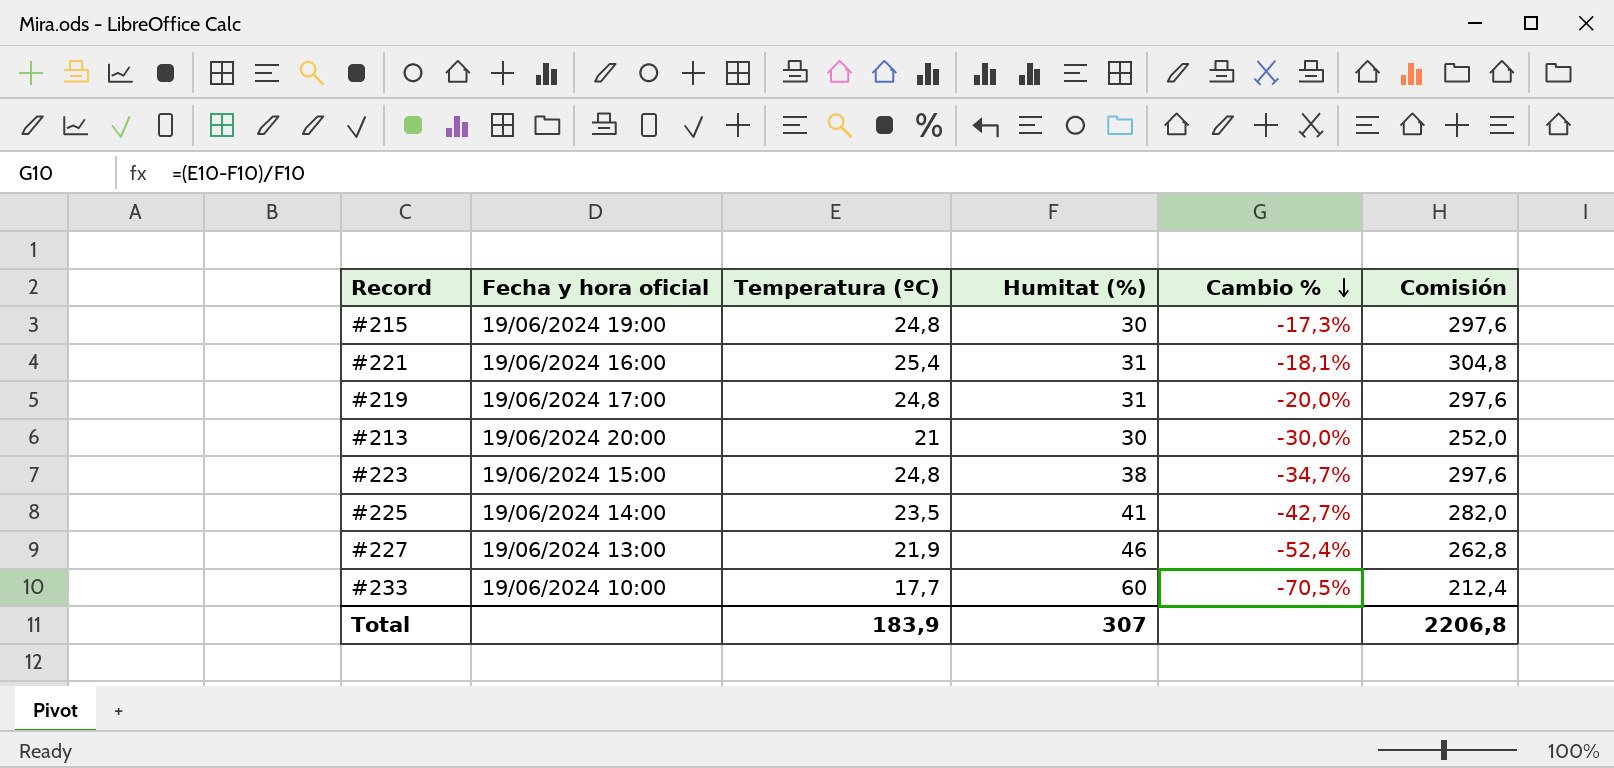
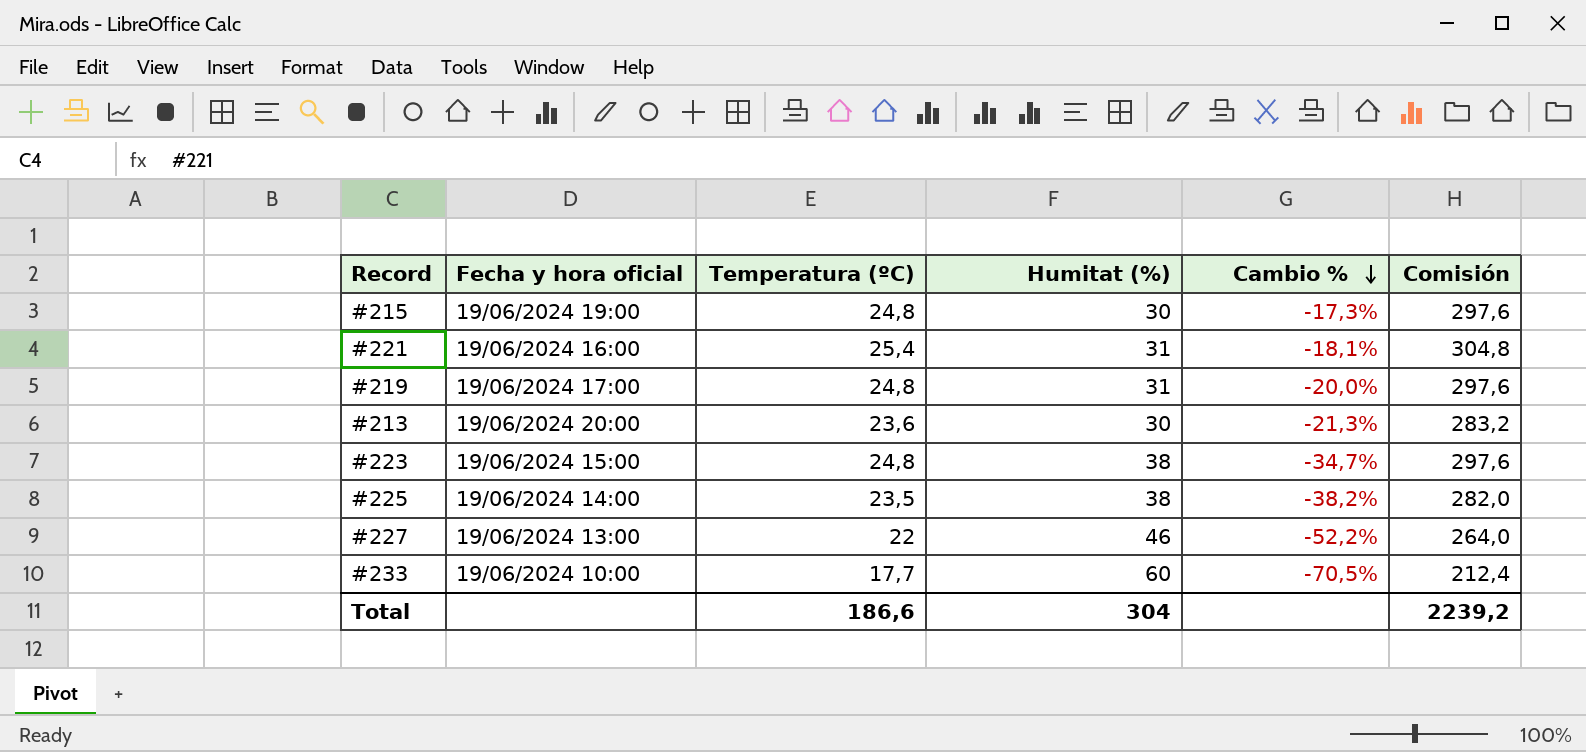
#213 | Temperatura (ºC): 21 -> 23,6
#213 | Cambio %: -30,0% -> -21,3%
#213 | Comisión: 252,0 -> 283,2
#225 | Humitat (%): 41 -> 38
#225 | Cambio %: -42,7% -> -38,2%
#227 | Temperatura (ºC): 21,9 -> 22
#227 | Cambio %: -52,4% -> -52,2%
#227 | Comisión: 262,8 -> 264,0
Total | Temperatura (ºC): 183,9 -> 186,6
Total | Humitat (%): 307 -> 304
Total | Comisión: 2206,8 -> 2239,2

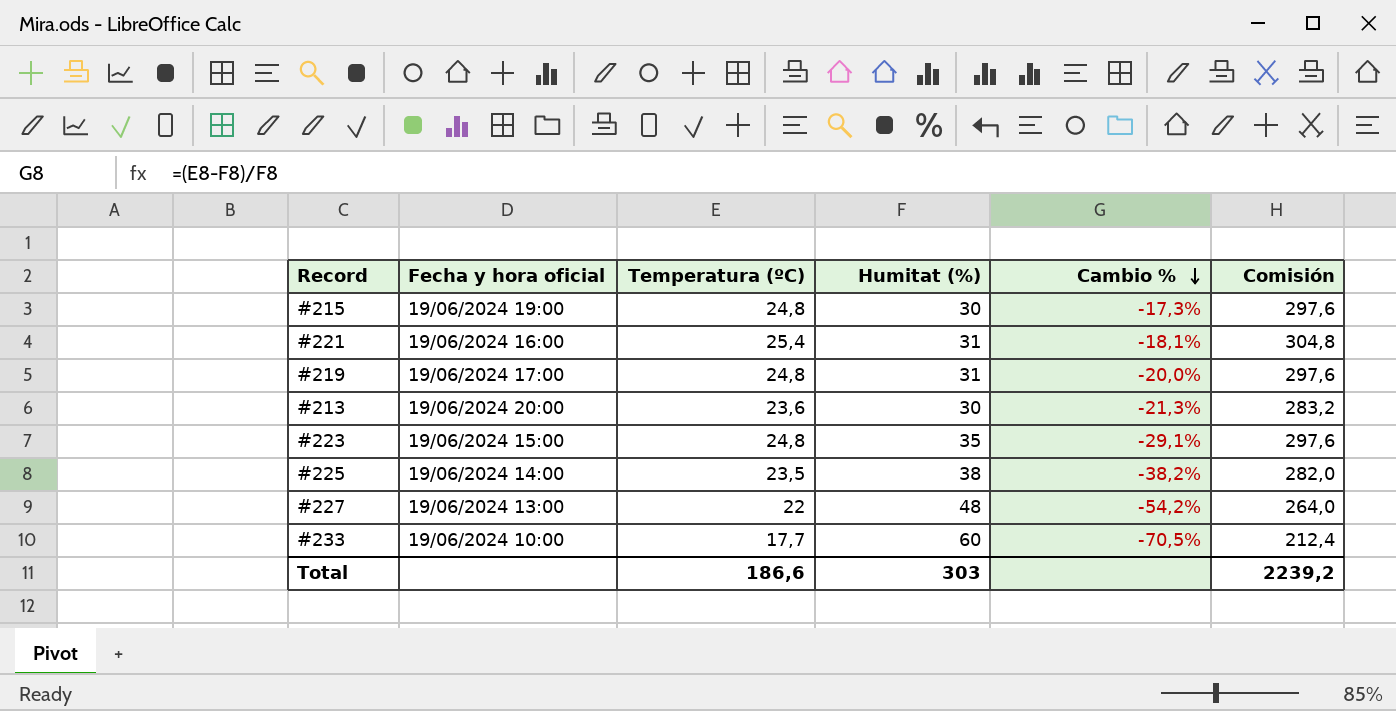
#223 | Humitat (%): 38 -> 35
#223 | Cambio %: -34,7% -> -29,1%
#227 | Humitat (%): 46 -> 48
#227 | Cambio %: -52,2% -> -54,2%
Total | Humitat (%): 304 -> 303

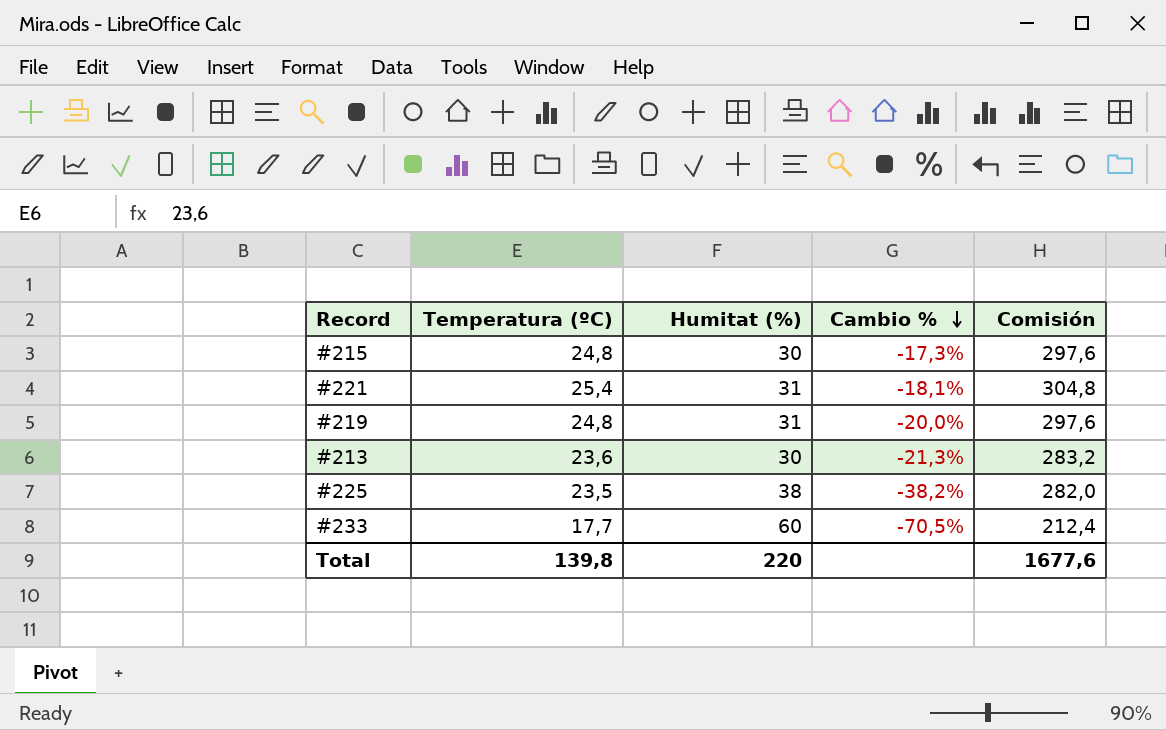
column Fecha y hora oficial | position: 2 -> none
row #223: 19/06/2024 15:00 | 24,8 | 35 | -29,1% | 297,6 -> none
row #227: 19/06/2024 13:00 | 22 | 48 | -54,2% | 264,0 -> none
Total | Temperatura (ºC): 186,6 -> 139,8
Total | Humitat (%): 303 -> 220
Total | Comisión: 2239,2 -> 1677,6

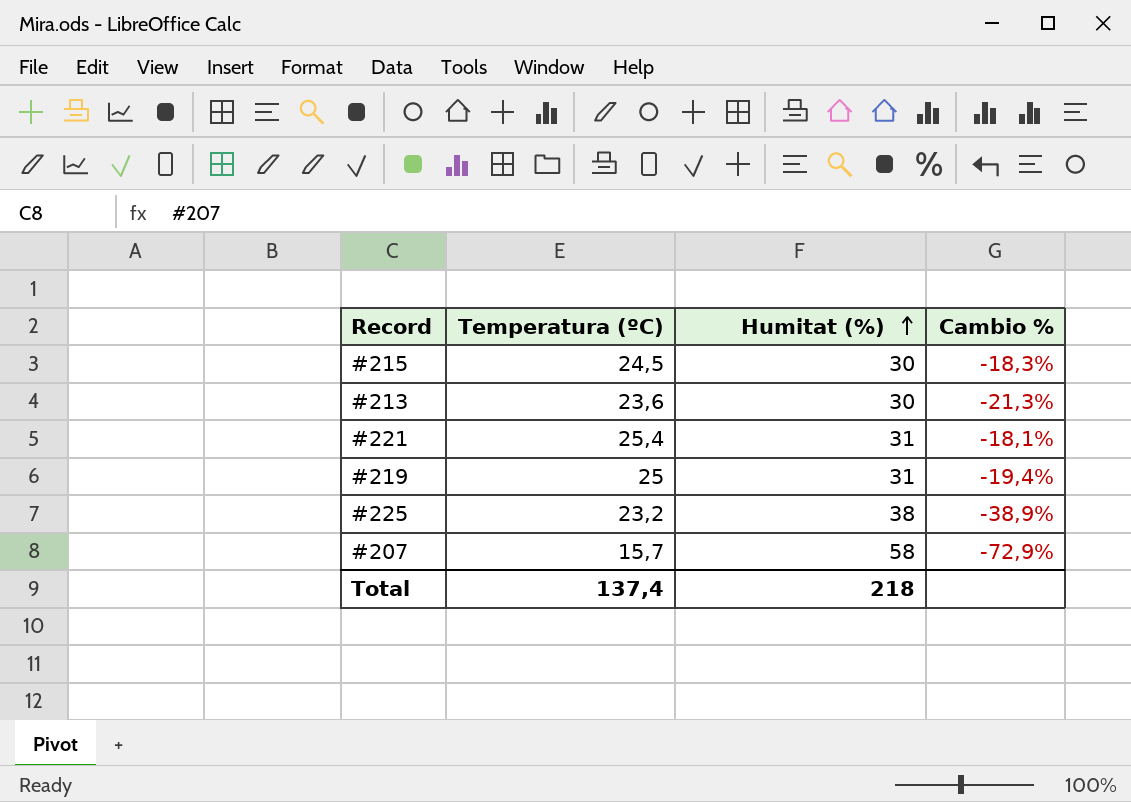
row order: Cambio % descending -> Humitat (%) ascending
column Comisión | formula: [Temperatura (ºC)] * 12 -> none
row #233: 17,7 | 60 | -70,5% | 212,4 -> none
#215 | Temperatura (ºC): 24,8 -> 24,5
#215 | Cambio %: -17,3% -> -18,3%
#219 | Temperatura (ºC): 24,8 -> 25
#219 | Cambio %: -20,0% -> -19,4%
#225 | Temperatura (ºC): 23,5 -> 23,2
#225 | Cambio %: -38,2% -> -38,9%
row #207: none -> 15,7 | 58 | -72,9%
Total | Temperatura (ºC): 139,8 -> 137,4
Total | Humitat (%): 220 -> 218

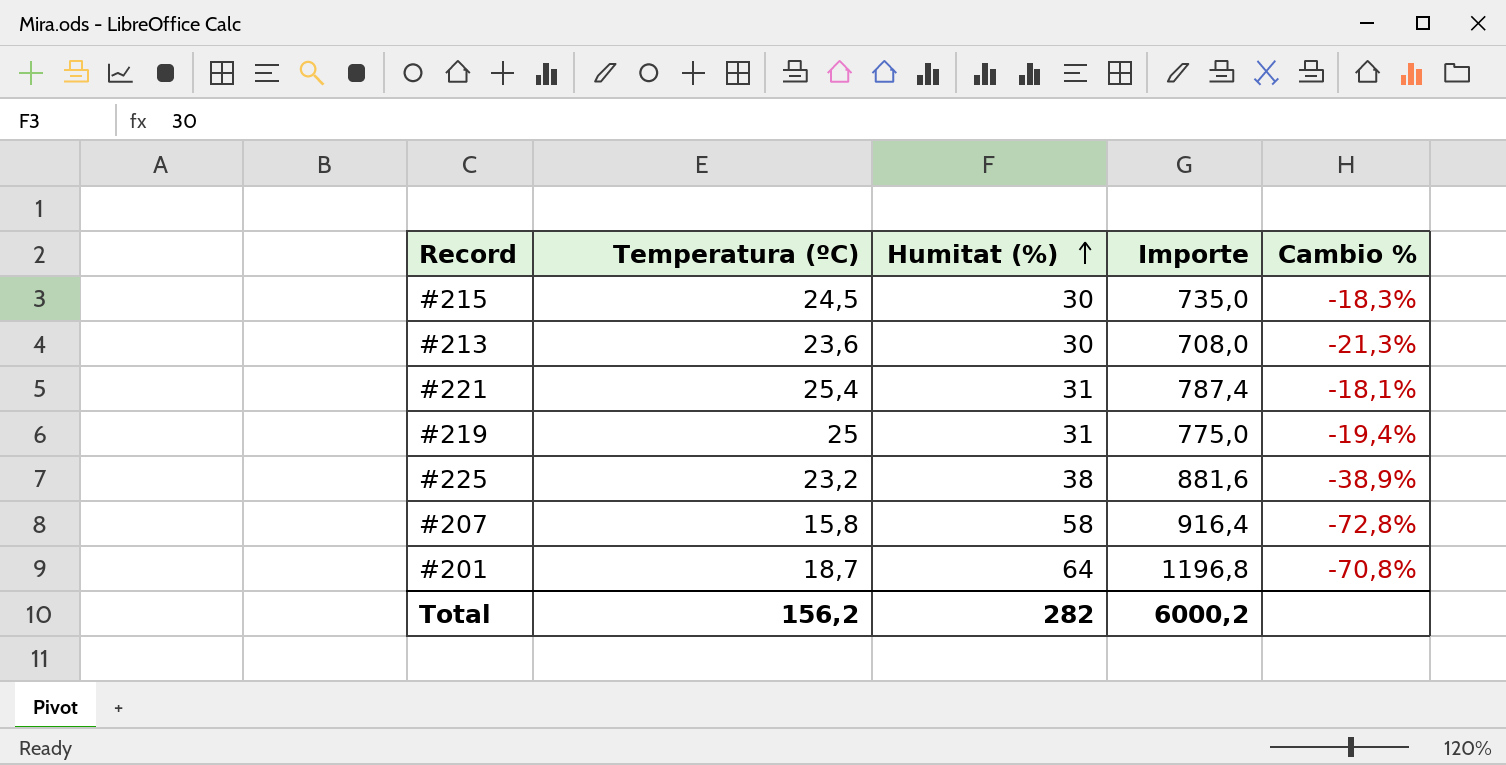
column Importe | formula: none -> [Temperatura (ºC)] * [Humitat (%)]
#207 | Temperatura (ºC): 15,7 -> 15,8
#207 | Cambio %: -72,9% -> -72,8%
row #201: none -> 18,7 | 64 | 1196,8 | -70,8%
Total | Temperatura (ºC): 137,4 -> 156,2
Total | Humitat (%): 218 -> 282

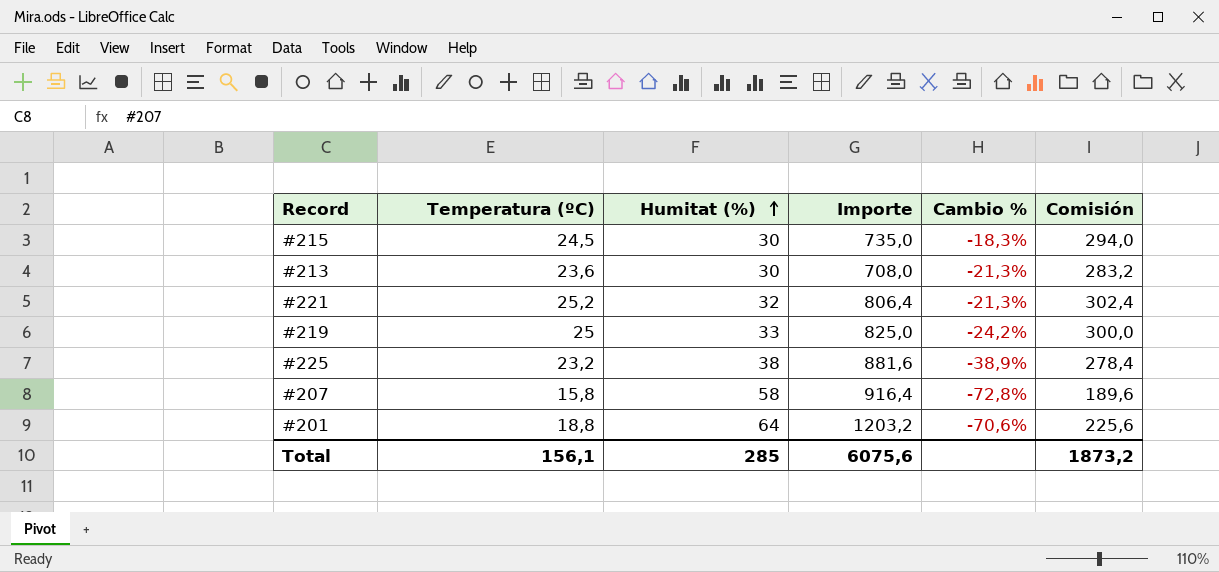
column Comisión | formula: none -> [Temperatura (ºC)] * 12
#221 | Temperatura (ºC): 25,4 -> 25,2
#221 | Humitat (%): 31 -> 32
#221 | Importe: 787,4 -> 806,4
#221 | Cambio %: -18,1% -> -21,3%
#219 | Humitat (%): 31 -> 33
#219 | Importe: 775,0 -> 825,0
#219 | Cambio %: -19,4% -> -24,2%
#201 | Temperatura (ºC): 18,7 -> 18,8
#201 | Importe: 1196,8 -> 1203,2
#201 | Cambio %: -70,8% -> -70,6%
Total | Temperatura (ºC): 156,2 -> 156,1
Total | Humitat (%): 282 -> 285
Total | Importe: 6000,2 -> 6075,6

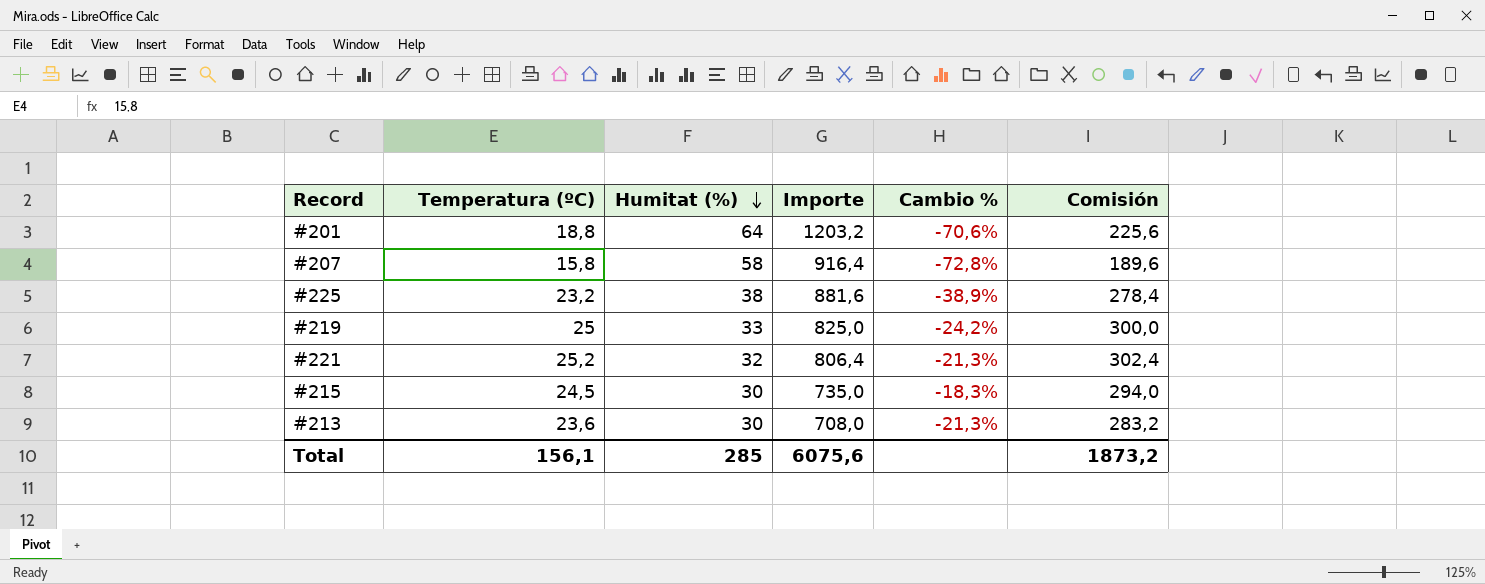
row order: Humitat (%) ascending -> Humitat (%) descending

